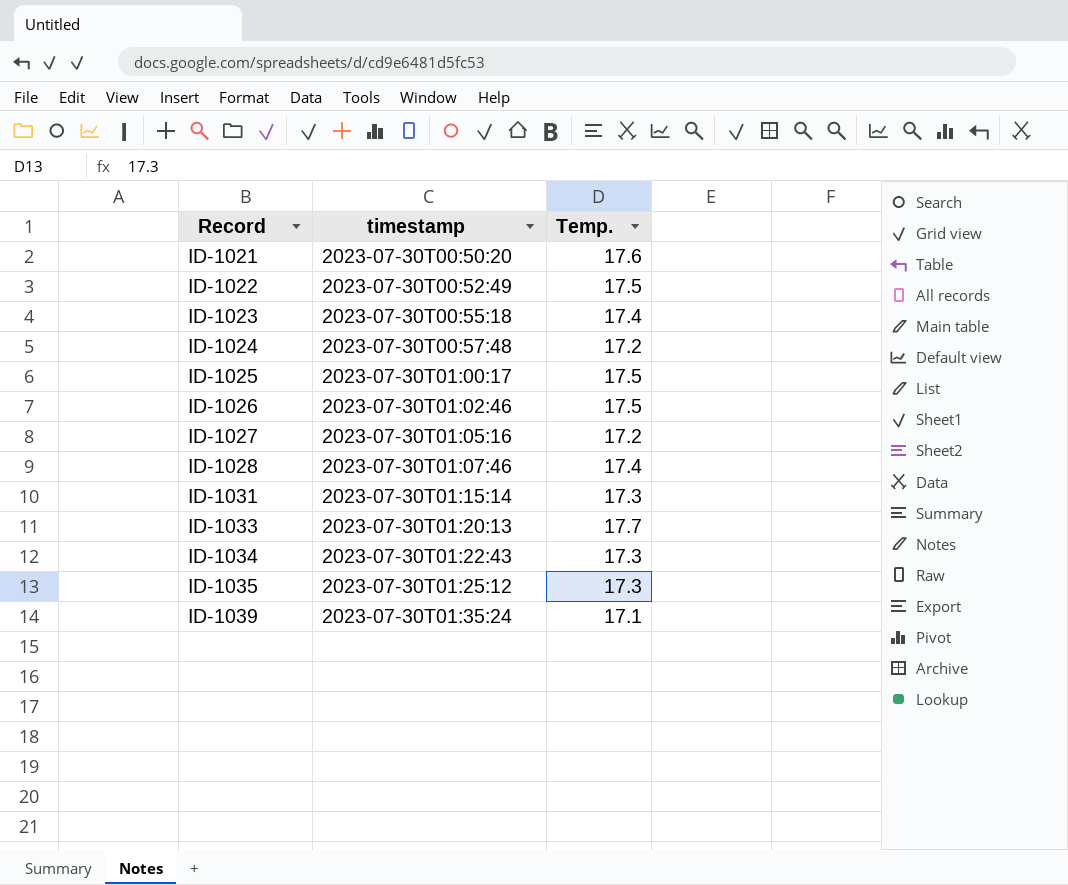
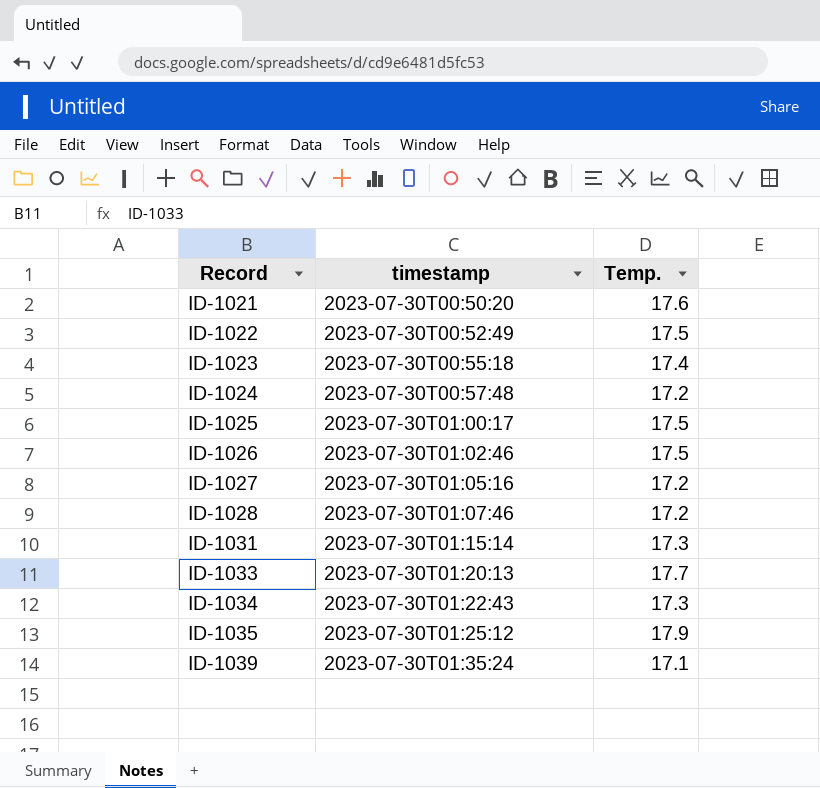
ID-1028 | Temp.: 17.4 -> 17.2
ID-1035 | Temp.: 17.3 -> 17.9

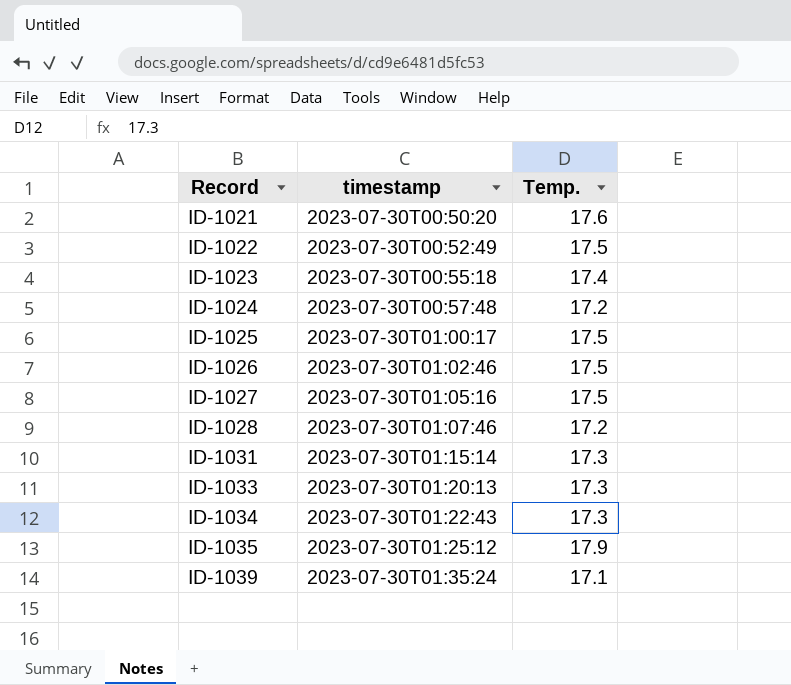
ID-1027 | Temp.: 17.2 -> 17.5
ID-1033 | Temp.: 17.7 -> 17.3

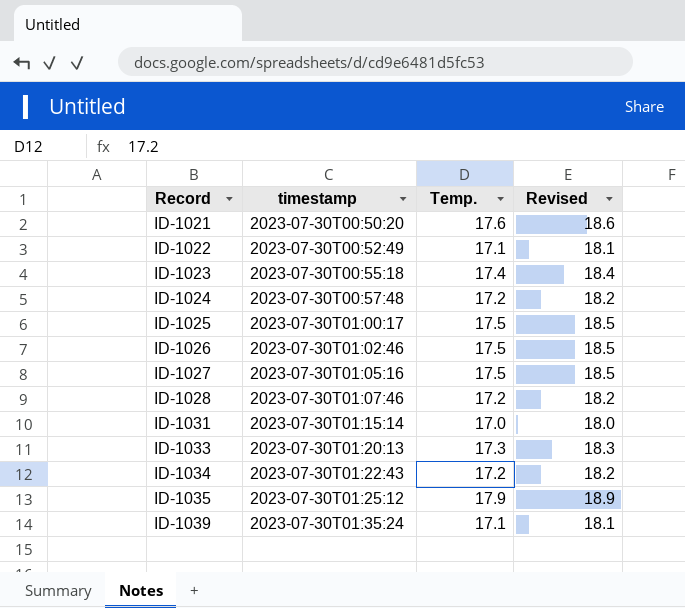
column Revised | formula: none -> [Temp.] + 1
ID-1022 | Temp.: 17.5 -> 17.1
ID-1031 | Temp.: 17.3 -> 17.0
ID-1034 | Temp.: 17.3 -> 17.2

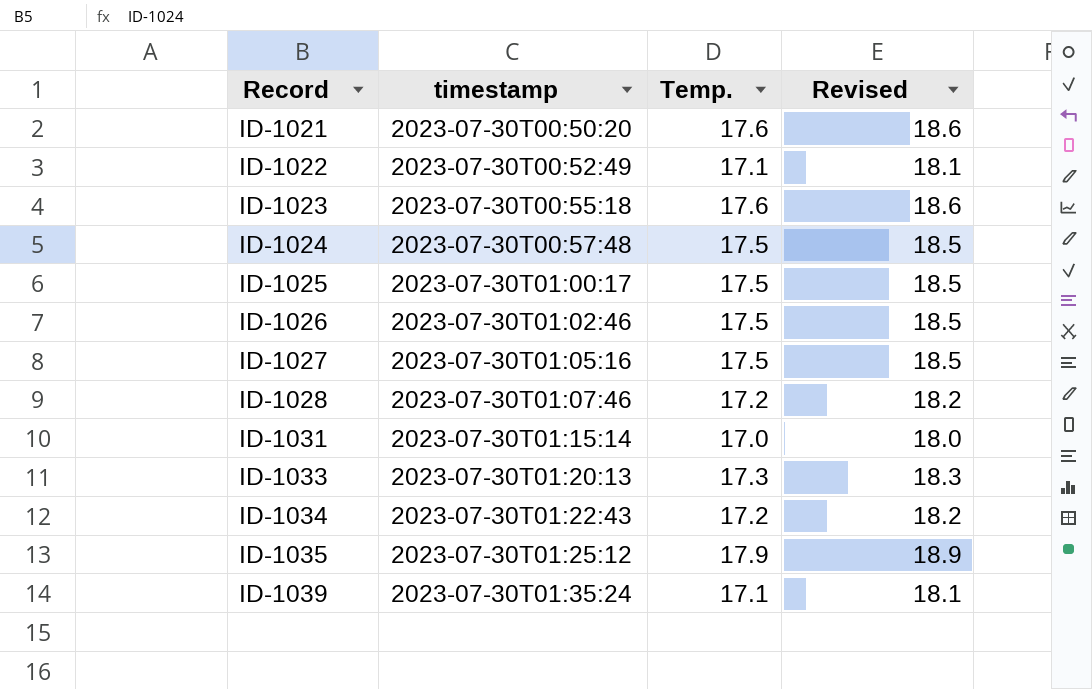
ID-1023 | Temp.: 17.4 -> 17.6
ID-1023 | Revised: 18.4 -> 18.6
ID-1024 | Temp.: 17.2 -> 17.5
ID-1024 | Revised: 18.2 -> 18.5

